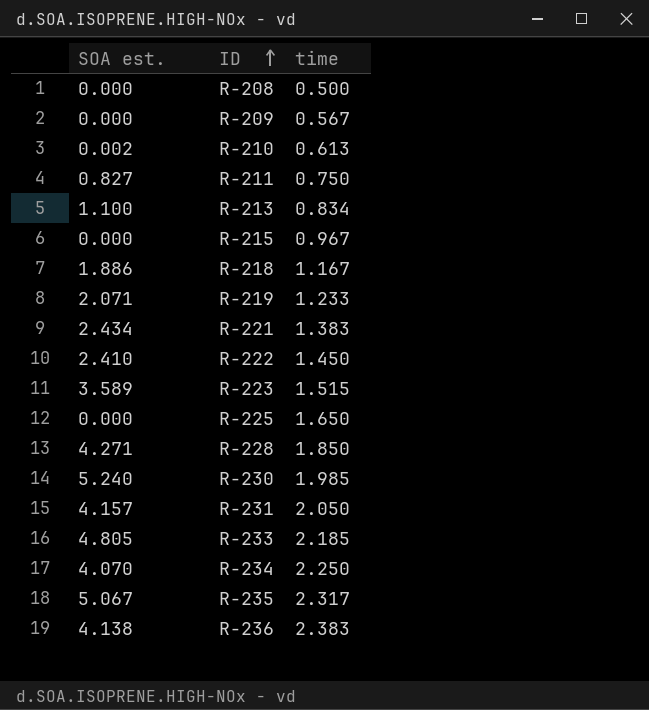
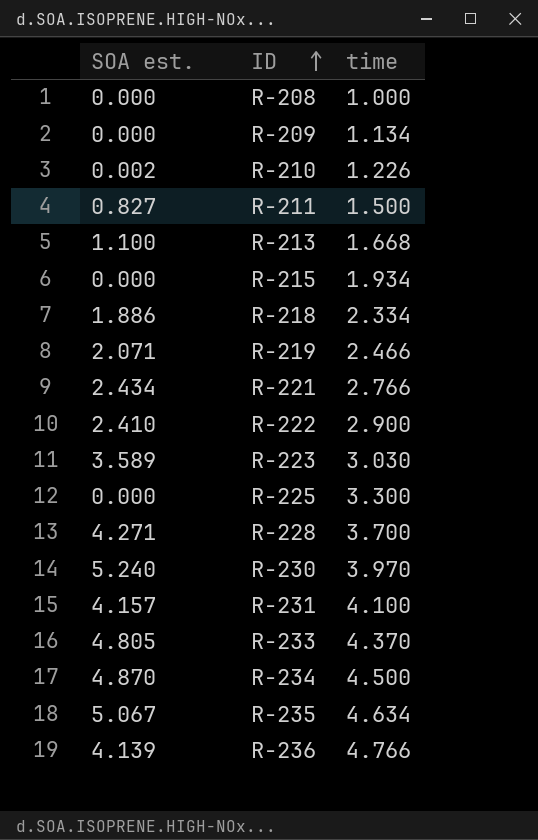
R-208 | time: 0.500 -> 1.000
R-209 | time: 0.567 -> 1.134
R-210 | time: 0.613 -> 1.226
R-211 | time: 0.750 -> 1.500
R-213 | time: 0.834 -> 1.668
R-215 | time: 0.967 -> 1.934
R-218 | time: 1.167 -> 2.334
R-219 | time: 1.233 -> 2.466
R-221 | time: 1.383 -> 2.766
R-222 | time: 1.450 -> 2.900
R-223 | time: 1.515 -> 3.030
R-225 | time: 1.650 -> 3.300
R-228 | time: 1.850 -> 3.700
R-230 | time: 1.985 -> 3.970
R-231 | time: 2.050 -> 4.100
R-233 | time: 2.185 -> 4.370
R-234 | SOA est.: 4.070 -> 4.870
R-234 | time: 2.250 -> 4.500
R-235 | time: 2.317 -> 4.634
R-236 | SOA est.: 4.138 -> 4.139
R-236 | time: 2.383 -> 4.766

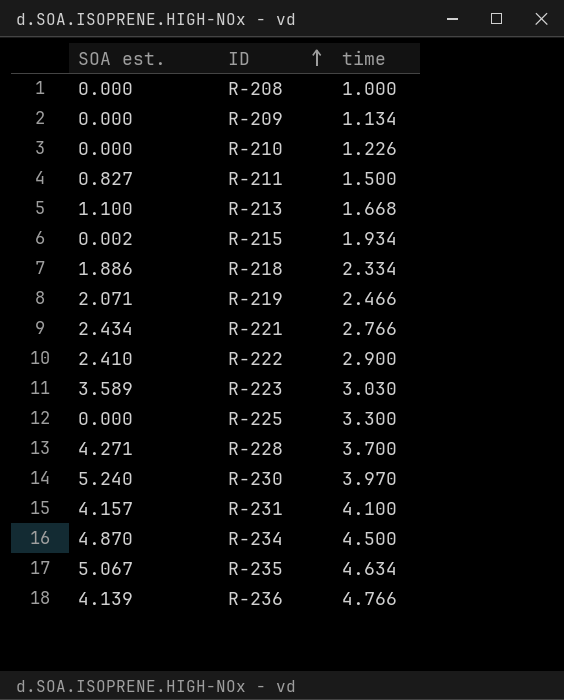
row R-233: 4.805 | 4.370 -> none
R-210 | SOA est.: 0.002 -> 0.000
R-215 | SOA est.: 0.000 -> 0.002

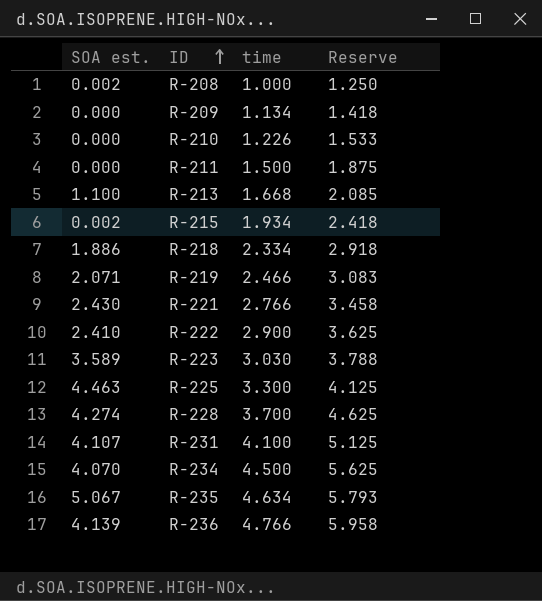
column Reserve | formula: none -> [time] * 1.25
row R-230: 5.240 | 3.970 -> none
R-208 | SOA est.: 0.000 -> 0.002
R-211 | SOA est.: 0.827 -> 0.000
R-221 | SOA est.: 2.434 -> 2.430
R-225 | SOA est.: 0.000 -> 4.463
R-228 | SOA est.: 4.271 -> 4.274
R-231 | SOA est.: 4.157 -> 4.107
R-234 | SOA est.: 4.870 -> 4.070

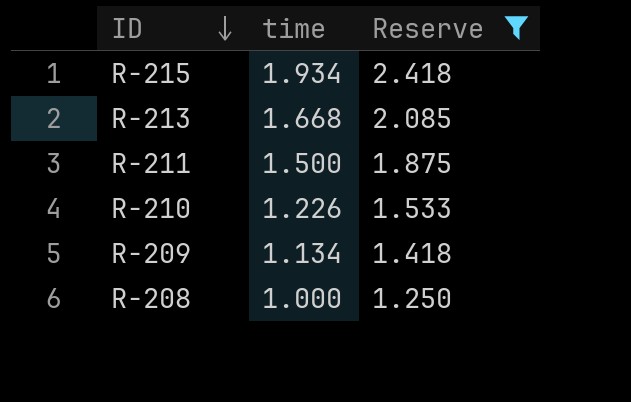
filter: none -> Reserve <= 2.418
row order: ID ascending -> ID descending
column SOA est. | position: 1 -> none

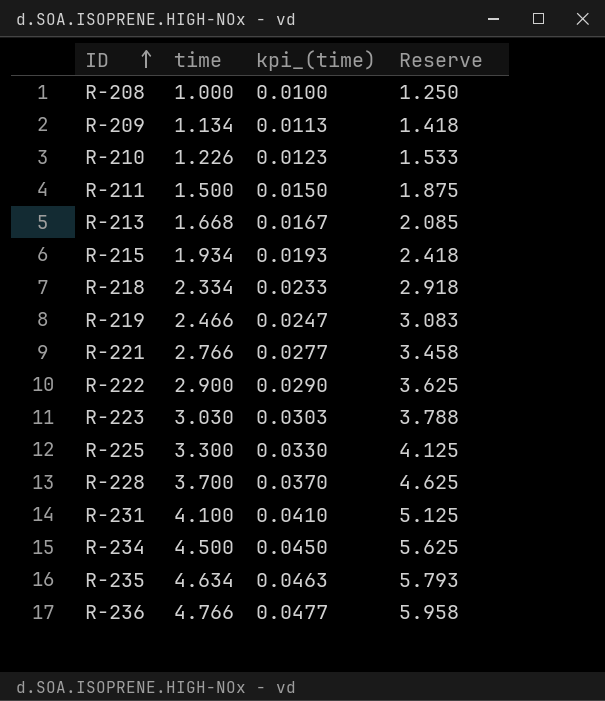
filter: Reserve <= 2.418 -> none
row order: ID descending -> ID ascending
column kpi_(time) | formula: none -> [time] * 0.01

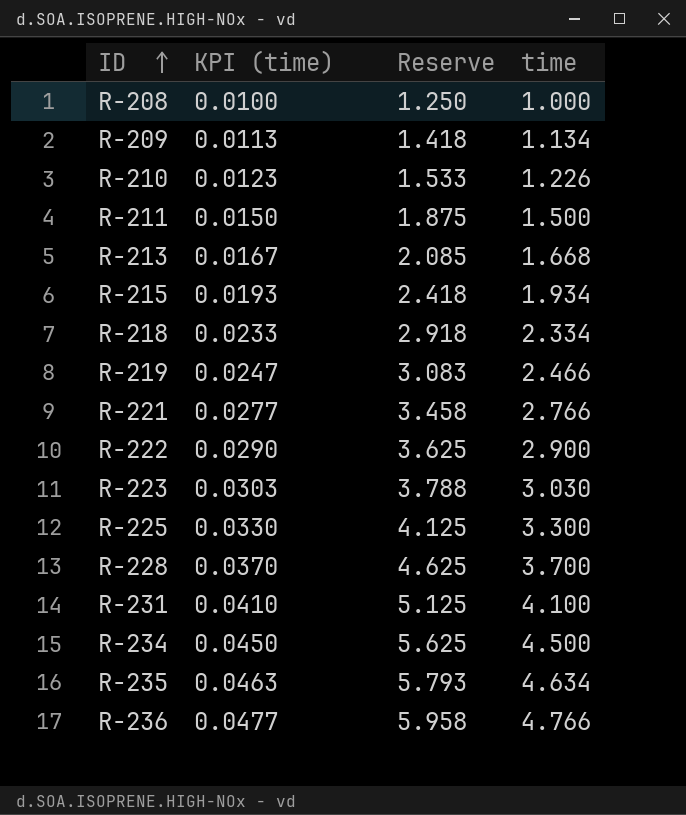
column name: kpi_(time) -> KPI (time)
column time | position: 2 -> 4

